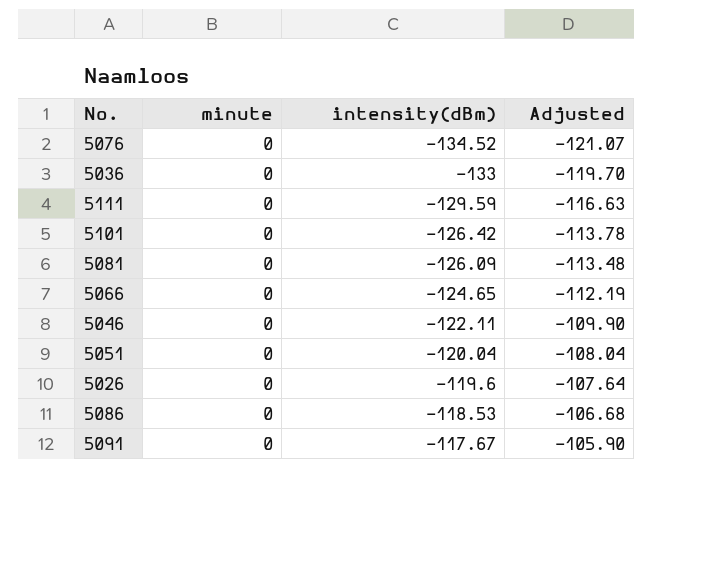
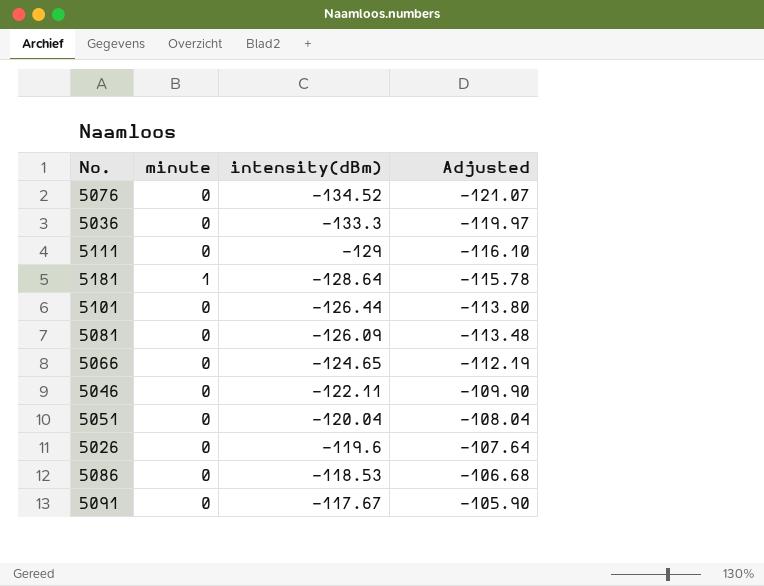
5036 | intensity(dBm): -133 -> -133.3
5036 | Adjusted: -119.70 -> -119.97
5111 | intensity(dBm): -129.59 -> -129
5111 | Adjusted: -116.63 -> -116.10
row 5181: none -> 1 | -128.64 | -115.78
5101 | intensity(dBm): -126.42 -> -126.44
5101 | Adjusted: -113.78 -> -113.80

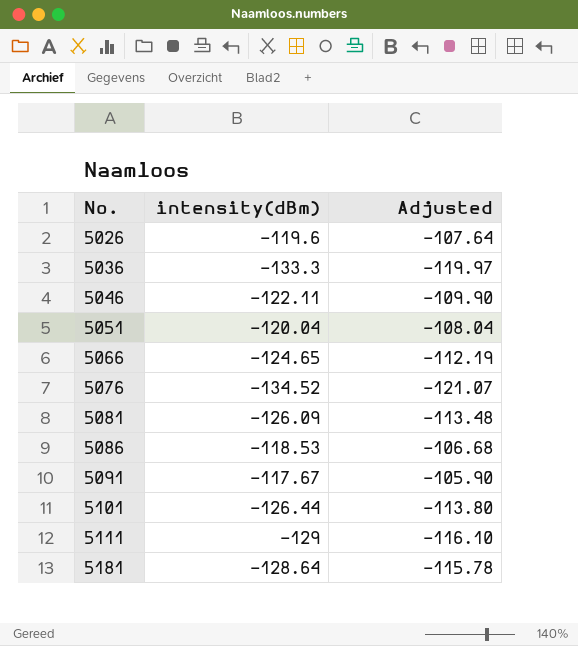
row order: intensity(dBm) ascending -> No. ascending
column minute | position: 2 -> none

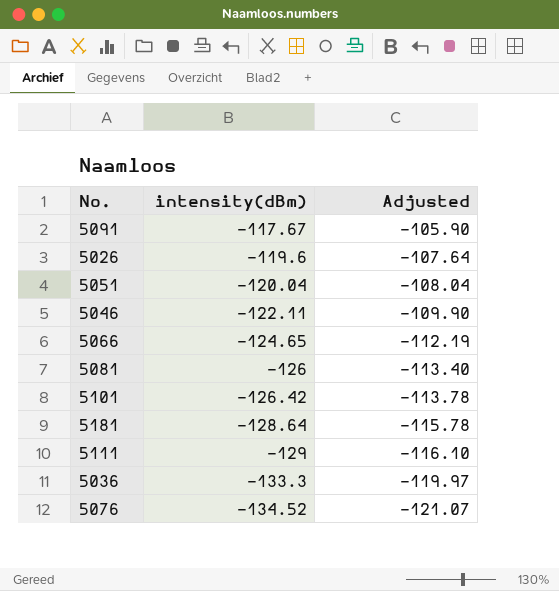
row order: No. ascending -> intensity(dBm) descending
row 5086: -118.53 | -106.68 -> none
5081 | intensity(dBm): -126.09 -> -126
5081 | Adjusted: -113.48 -> -113.40
5101 | intensity(dBm): -126.44 -> -126.42
5101 | Adjusted: -113.80 -> -113.78

